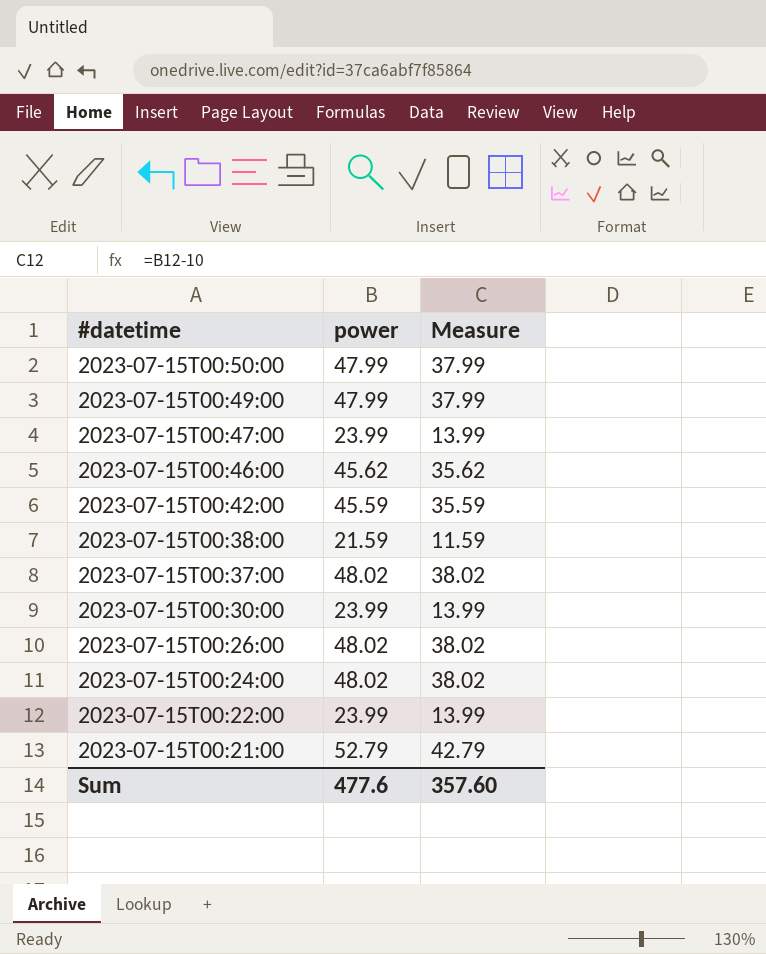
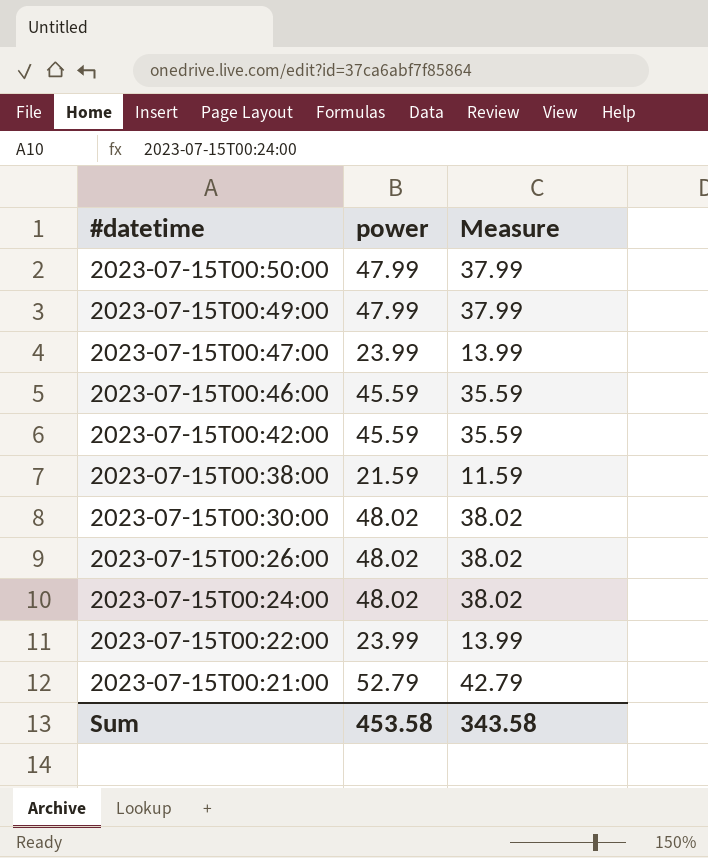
row 2023-07-15T00:37:00: 48.02 | 38.02 -> none
2023-07-15T00:46:00 | power: 45.62 -> 45.59
2023-07-15T00:46:00 | Measure: 35.62 -> 35.59
2023-07-15T00:30:00 | power: 23.99 -> 48.02
2023-07-15T00:30:00 | Measure: 13.99 -> 38.02
Sum | power: 477.6 -> 453.58
Sum | Measure: 357.60 -> 343.58

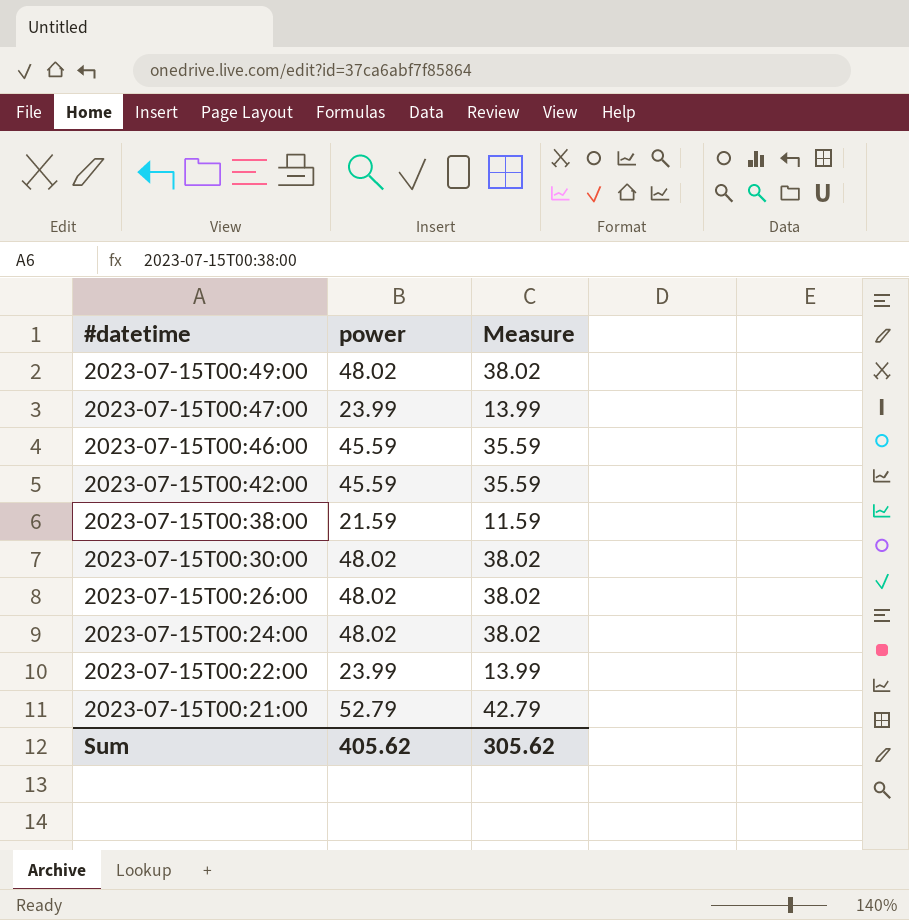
row 2023-07-15T00:50:00: 47.99 | 37.99 -> none
2023-07-15T00:49:00 | power: 47.99 -> 48.02
2023-07-15T00:49:00 | Measure: 37.99 -> 38.02
Sum | power: 453.58 -> 405.62
Sum | Measure: 343.58 -> 305.62

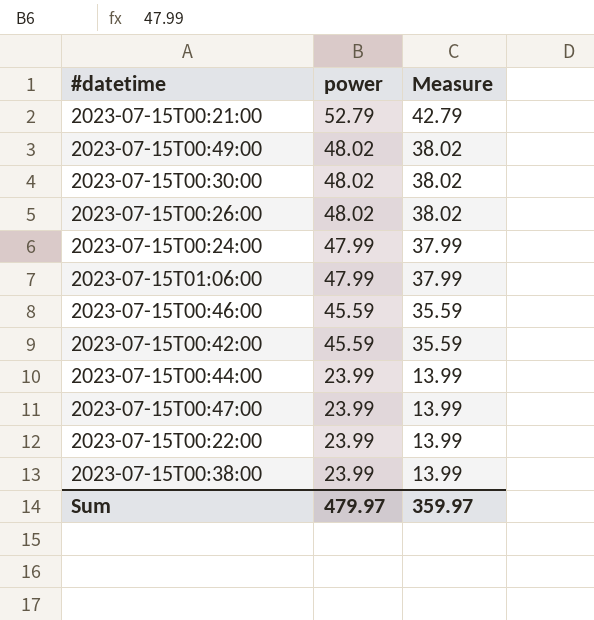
row order: #datetime descending -> power descending
2023-07-15T00:24:00 | power: 48.02 -> 47.99
2023-07-15T00:24:00 | Measure: 38.02 -> 37.99
row 2023-07-15T01:06:00: none -> 47.99 | 37.99
row 2023-07-15T00:44:00: none -> 23.99 | 13.99
2023-07-15T00:38:00 | power: 21.59 -> 23.99
2023-07-15T00:38:00 | Measure: 11.59 -> 13.99
Sum | power: 405.62 -> 479.97
Sum | Measure: 305.62 -> 359.97

